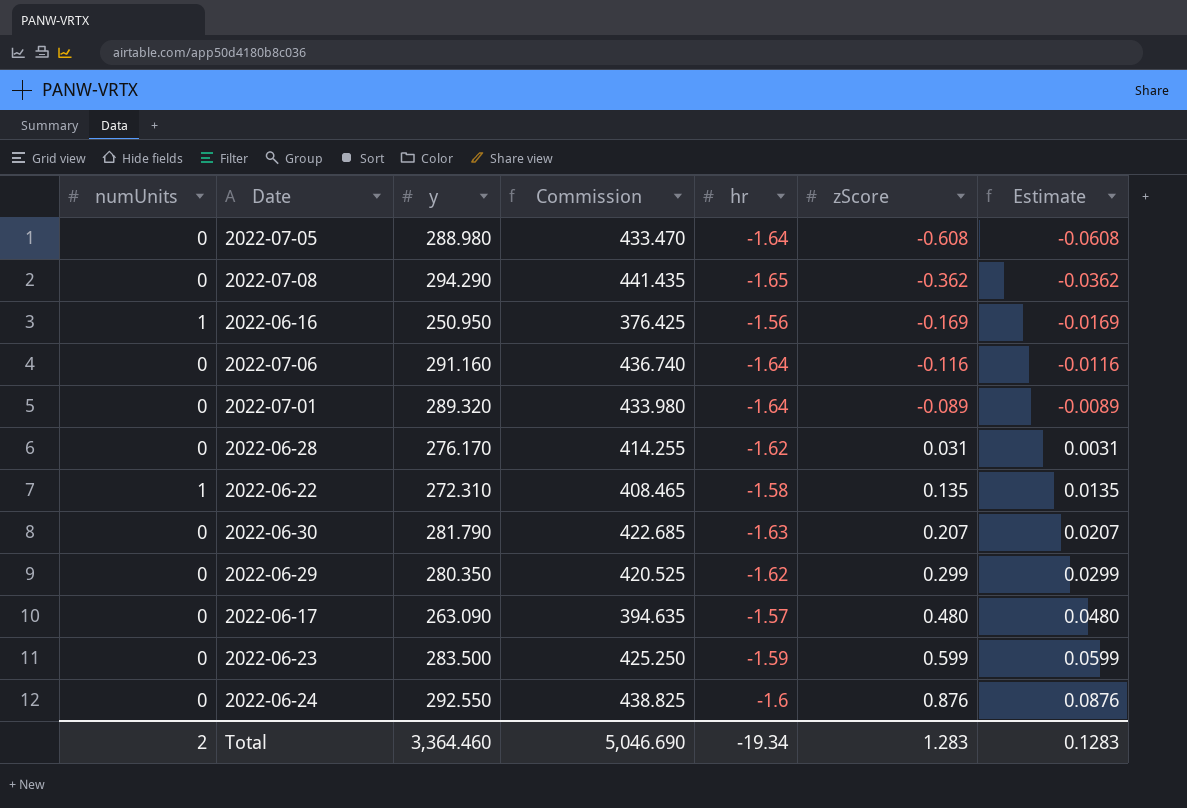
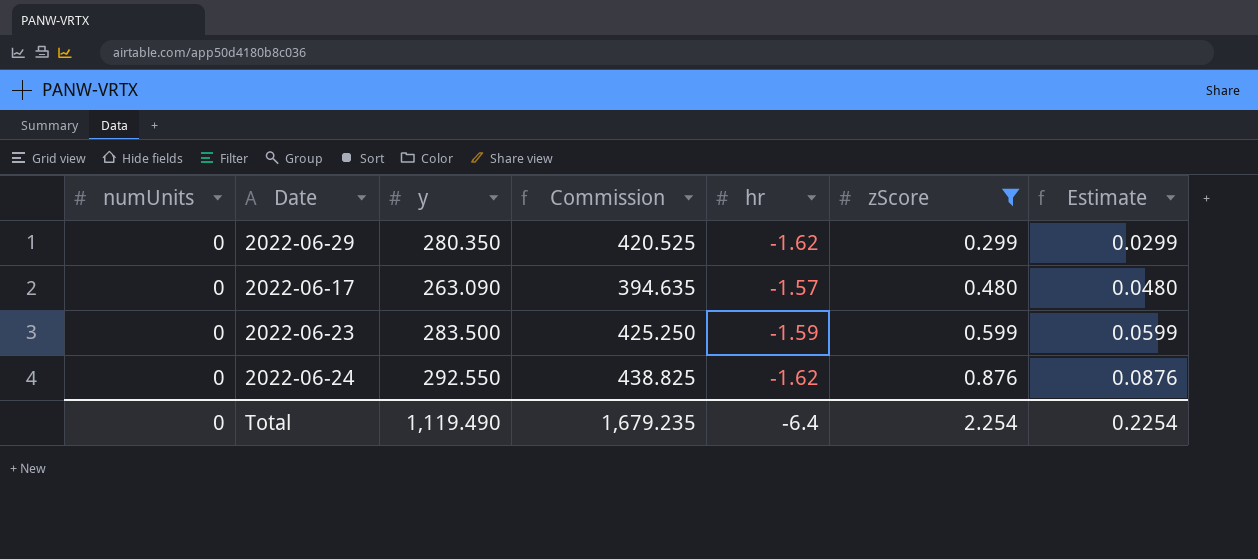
filter: none -> zScore >= 0.299
2022-06-24 | hr: -1.6 -> -1.62
Total | numUnits: 2 -> 0
Total | y: 3,364.460 -> 1,119.490
Total | Commission: 5,046.690 -> 1,679.235
Total | hr: -19.34 -> -6.4
Total | zScore: 1.283 -> 2.254
Total | Estimate: 0.1283 -> 0.2254

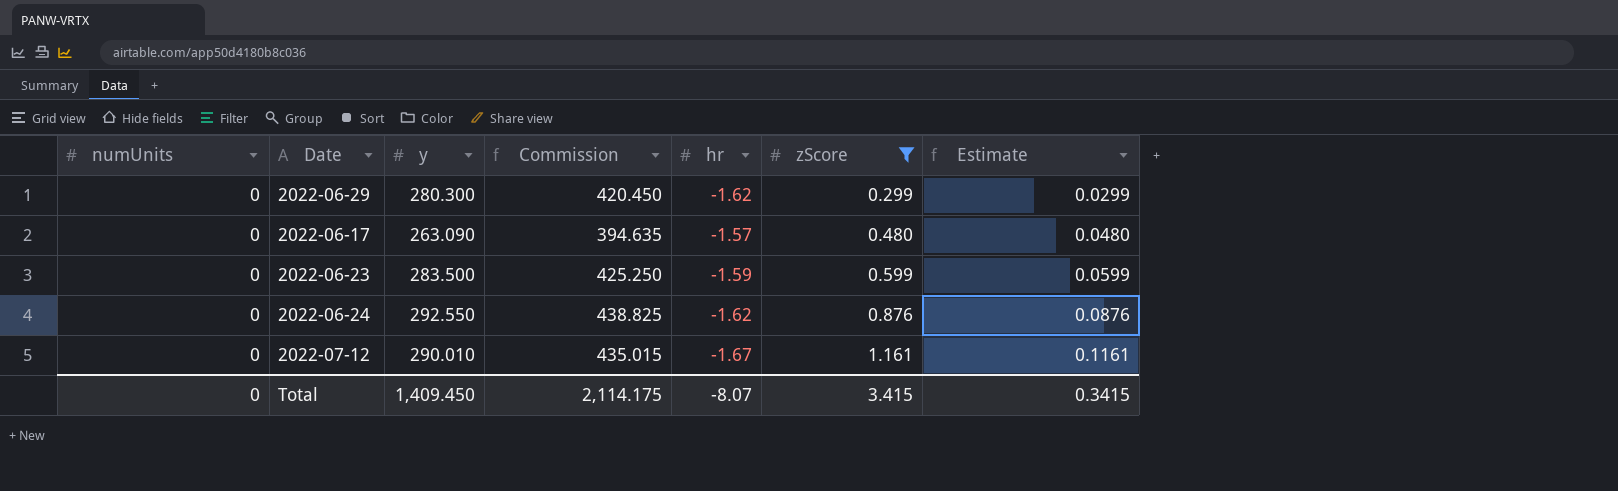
2022-06-29 | y: 280.350 -> 280.300
2022-06-29 | Commission: 420.525 -> 420.450
row 2022-07-12: none -> 0 | 290.010 | 435.015 | -1.67 | 1.161 | 0.1161
Total | y: 1,119.490 -> 1,409.450
Total | Commission: 1,679.235 -> 2,114.175
Total | hr: -6.4 -> -8.07
Total | zScore: 2.254 -> 3.415
Total | Estimate: 0.2254 -> 0.3415

